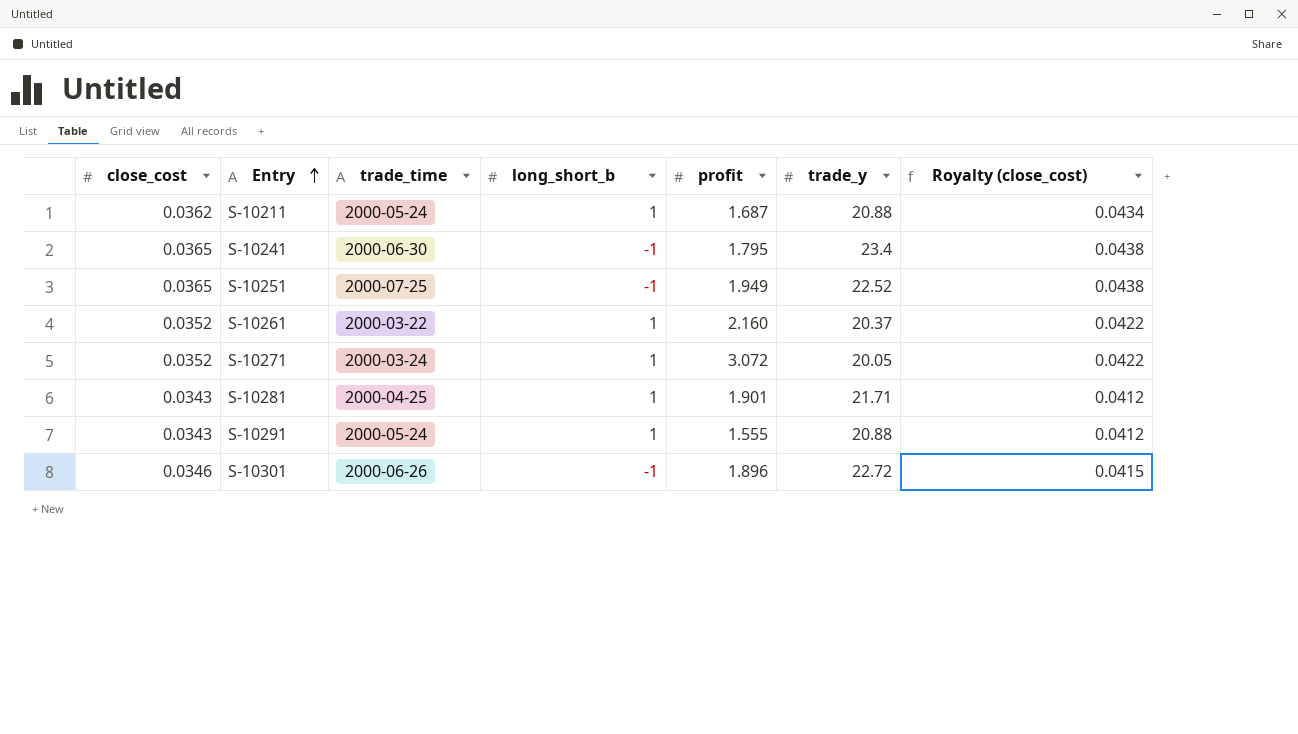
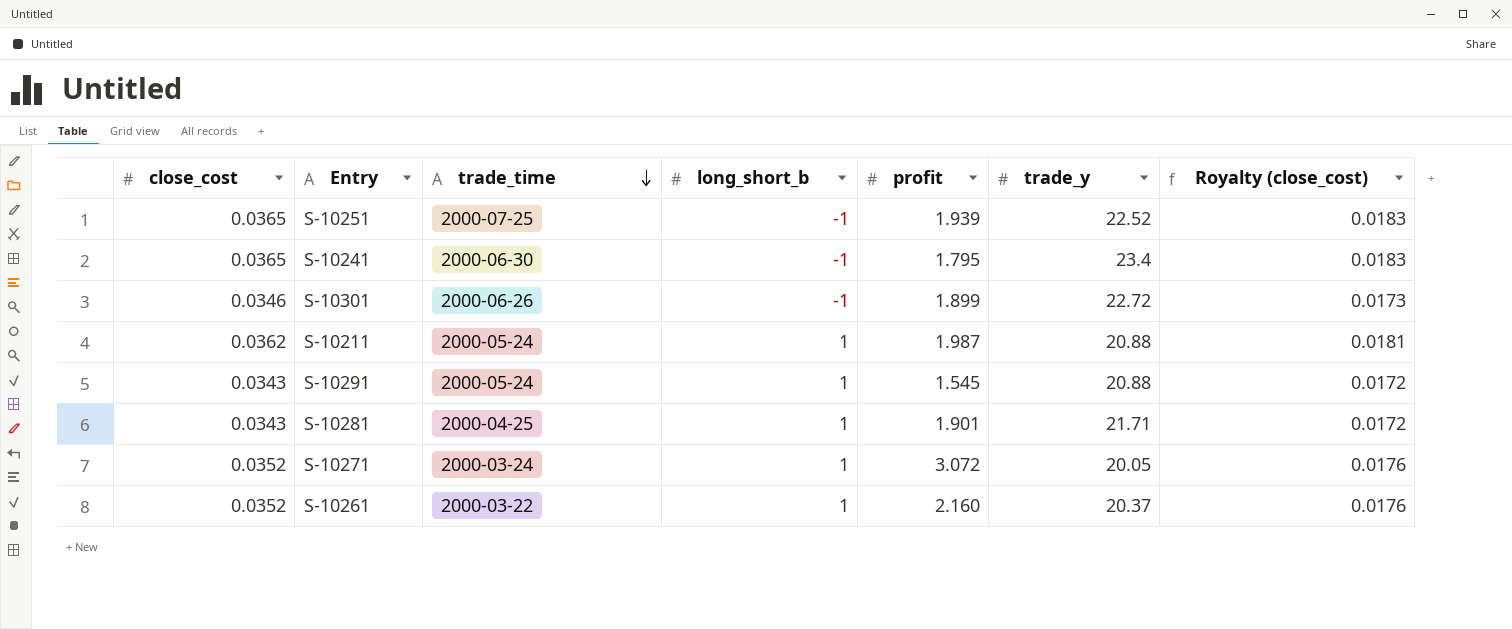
row order: Entry ascending -> trade_time descending
column Royalty (close_cost) | formula: [close_cost] * 1.2 -> [close_cost] * 0.5
S-10251 | profit: 1.949 -> 1.939
S-10301 | profit: 1.896 -> 1.899
S-10211 | profit: 1.687 -> 1.987
S-10291 | profit: 1.555 -> 1.545

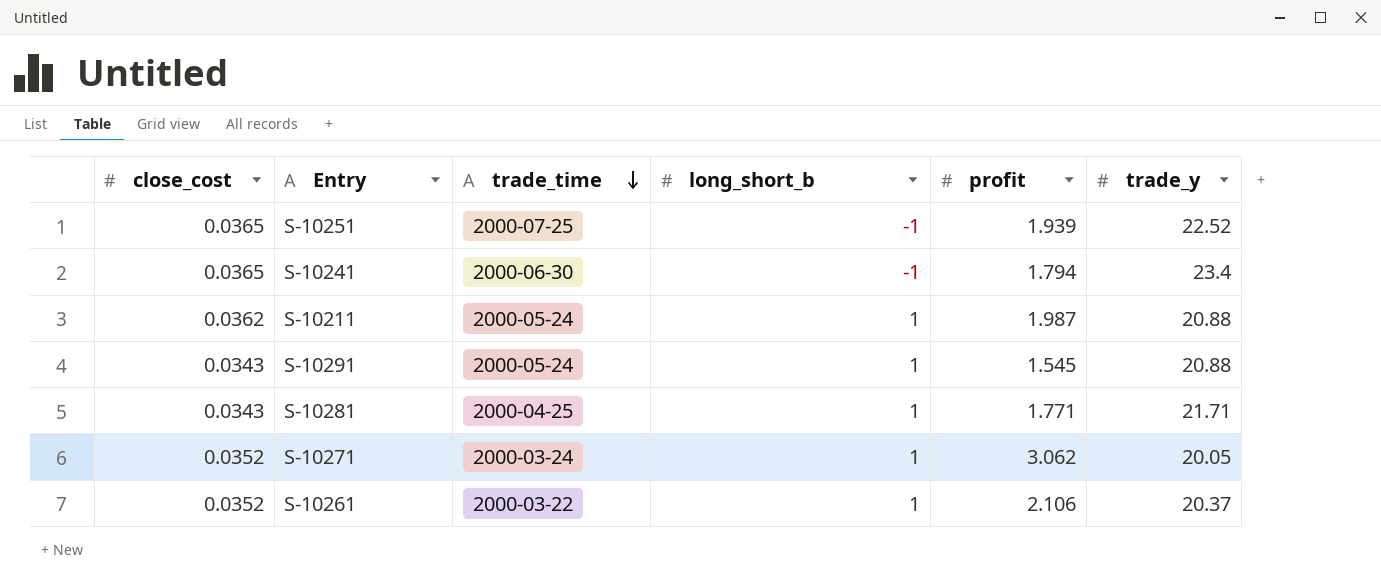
column Royalty (close_cost) | formula: [close_cost] * 0.5 -> none
row S-10301: 0.0346 | 2000-06-26 | -1 | 1.899 | 22.72 | 0.0173 -> none
S-10241 | profit: 1.795 -> 1.794
S-10281 | profit: 1.901 -> 1.771
S-10271 | profit: 3.072 -> 3.062
S-10261 | profit: 2.160 -> 2.106

